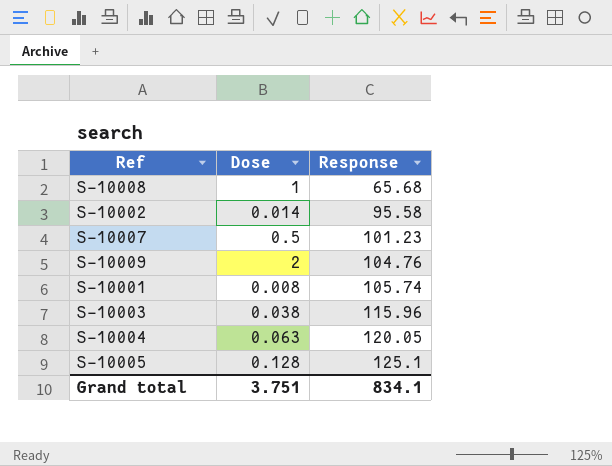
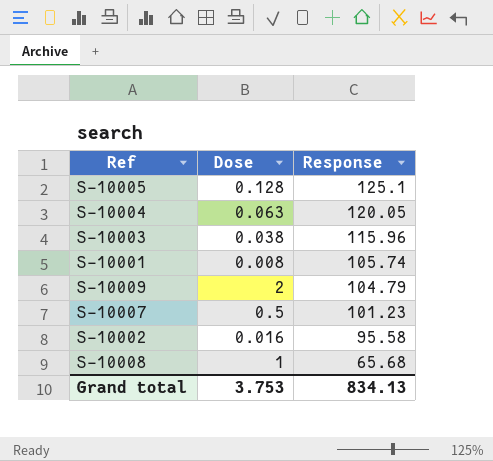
row order: Response ascending -> Response descending
S-10009 | Response: 104.76 -> 104.79
S-10002 | Dose: 0.014 -> 0.016
Grand total | Dose: 3.751 -> 3.753
Grand total | Response: 834.1 -> 834.13

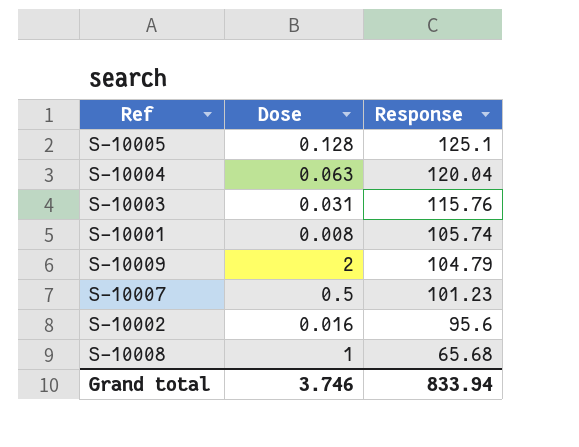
S-10004 | Response: 120.05 -> 120.04
S-10003 | Dose: 0.038 -> 0.031
S-10003 | Response: 115.96 -> 115.76
S-10002 | Response: 95.58 -> 95.6
Grand total | Dose: 3.753 -> 3.746
Grand total | Response: 834.13 -> 833.94

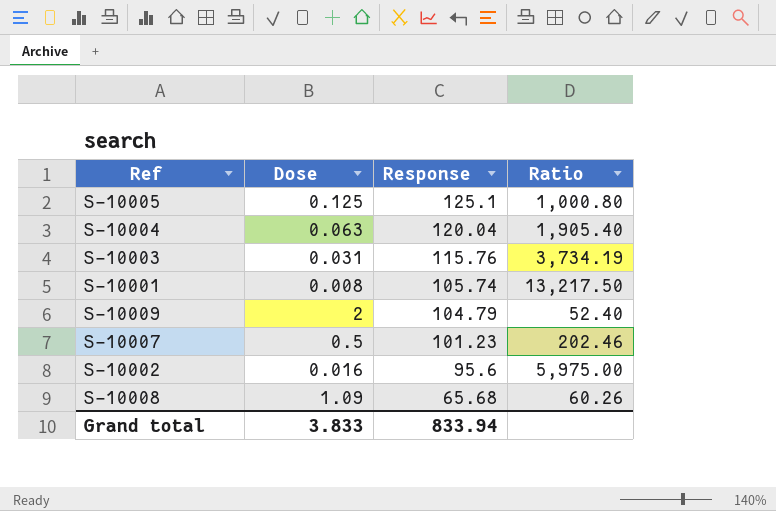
column Ratio | formula: none -> [Response] / [Dose]
S-10005 | Dose: 0.128 -> 0.125
S-10008 | Dose: 1 -> 1.09
Grand total | Dose: 3.746 -> 3.833

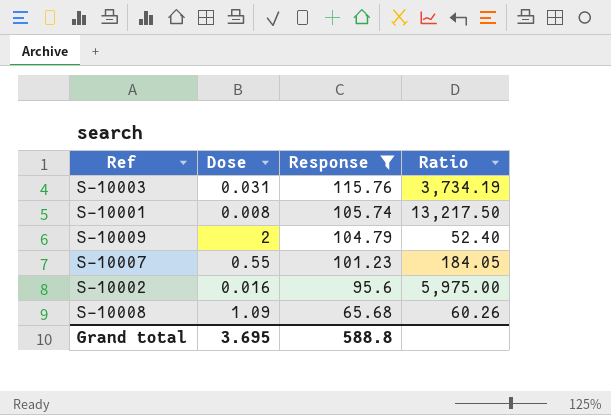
filter: none -> Response <= 115.76
S-10007 | Dose: 0.5 -> 0.55
S-10007 | Ratio: 202.46 -> 184.05
Grand total | Dose: 3.833 -> 3.695
Grand total | Response: 833.94 -> 588.8

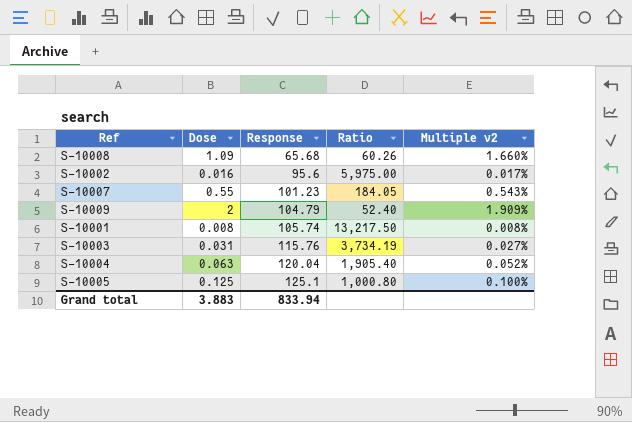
filter: Response <= 115.76 -> none
row order: Response descending -> Response ascending
column Multiple v2 | formula: none -> [Dose] / [Response]
Grand total | Dose: 3.695 -> 3.883
Grand total | Response: 588.8 -> 833.94

